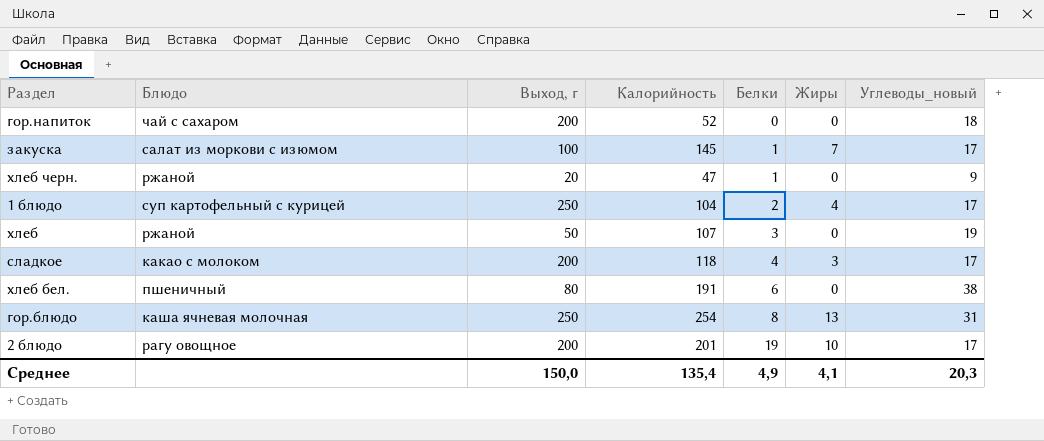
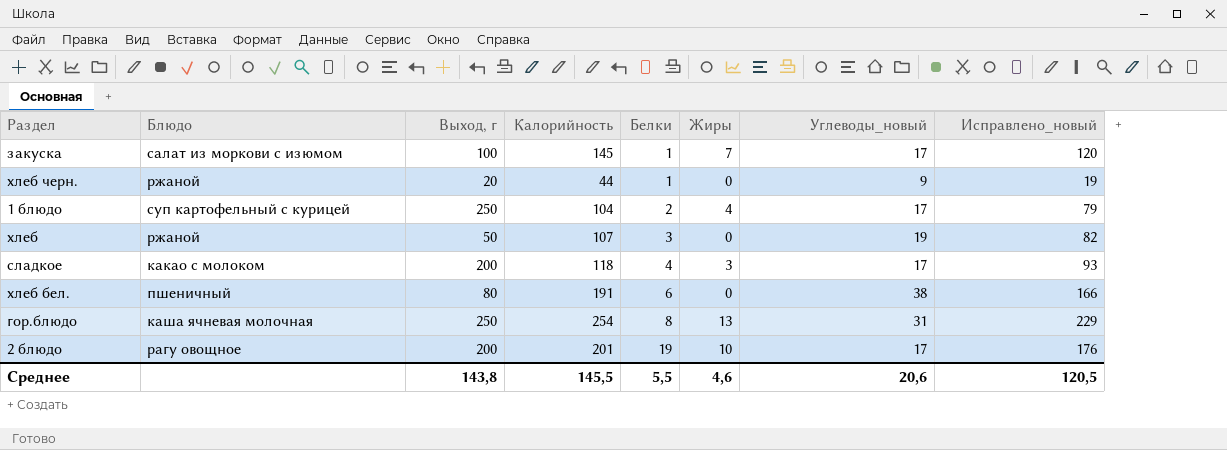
column Исправлено_новый | formula: none -> [Калорийность] - 25
row гор.напиток: чай с сахаром | 200 | 52 | 0 | 0 | 18 -> none
хлеб черн. | Калорийность: 47 -> 44
Среднее | Выход, г: 150,0 -> 143,8
Среднее | Калорийность: 135,4 -> 145,5
Среднее | Белки: 4,9 -> 5,5
Среднее | Жиры: 4,1 -> 4,6
Среднее | Углеводы_новый: 20,3 -> 20,6

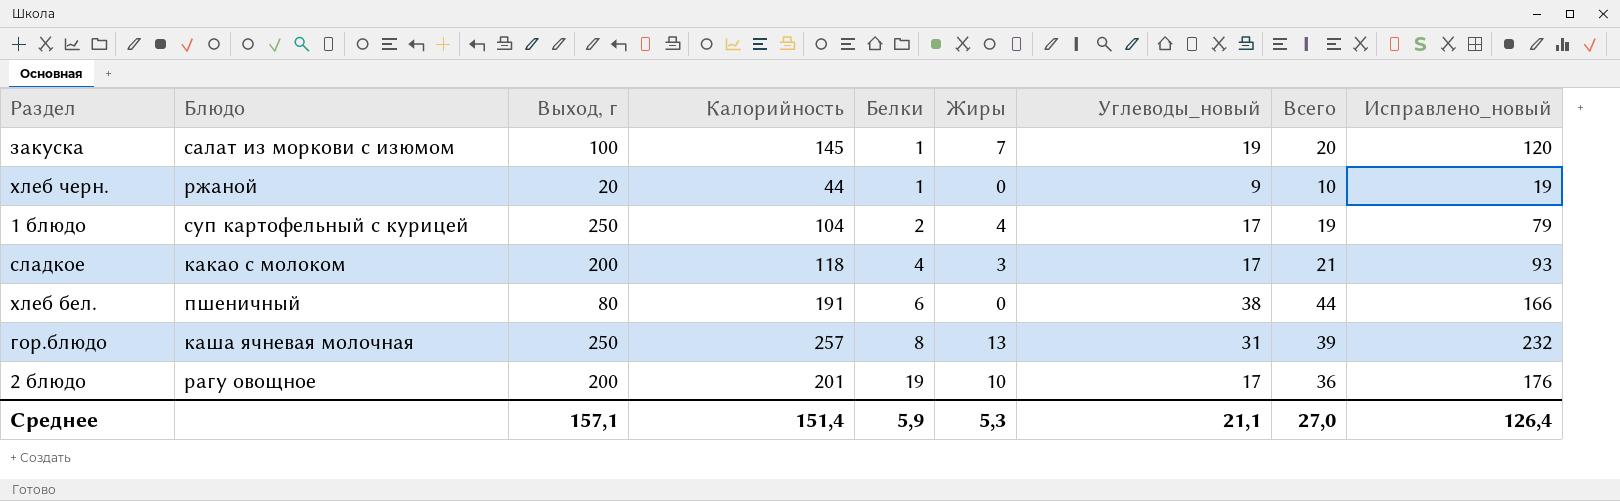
column Всего | formula: none -> [Белки] + [Углеводы_новый]
row хлеб: ржаной | 50 | 107 | 3 | 0 | 19 | 82 -> none
закуска | Углеводы_новый: 17 -> 19
гор.блюдо | Калорийность: 254 -> 257
гор.блюдо | Исправлено_новый: 229 -> 232
Среднее | Выход, г: 143,8 -> 157,1
Среднее | Калорийность: 145,5 -> 151,4
Среднее | Белки: 5,5 -> 5,9
Среднее | Жиры: 4,6 -> 5,3
Среднее | Углеводы_новый: 20,6 -> 21,1
Среднее | Исправлено_новый: 120,5 -> 126,4

